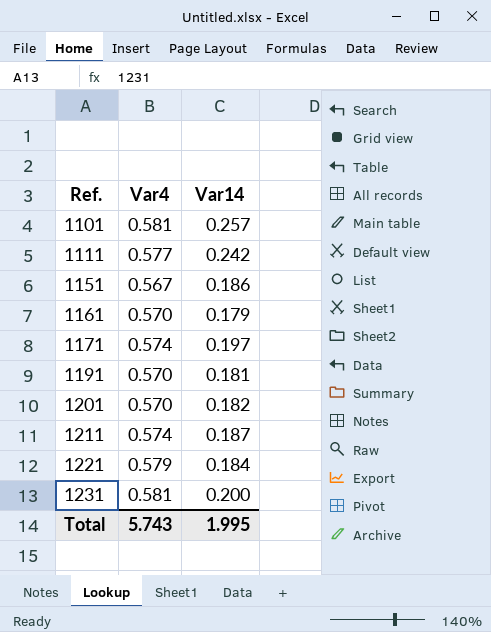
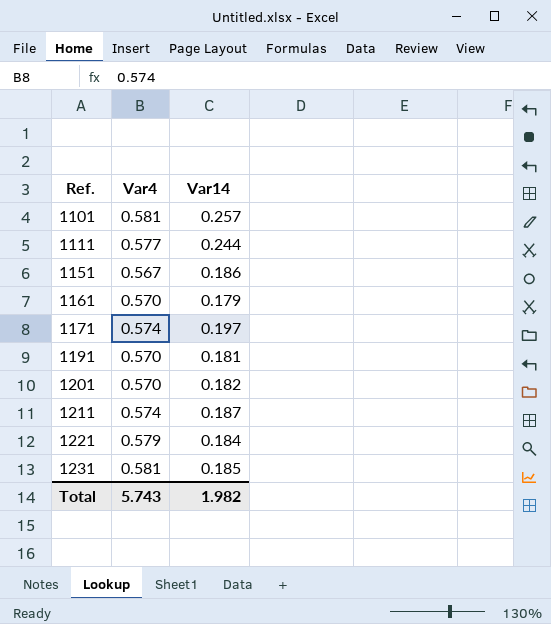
1111 | Var14: 0.242 -> 0.244
1231 | Var14: 0.200 -> 0.185
Total | Var14: 1.995 -> 1.982

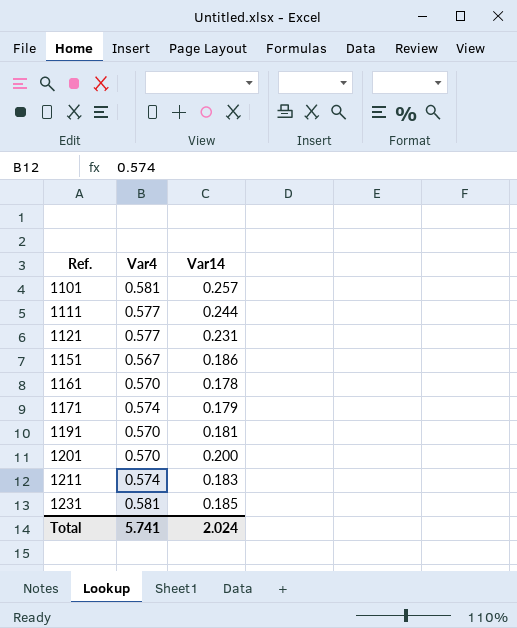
row 1221: 0.579 | 0.184 -> none
row 1121: none -> 0.577 | 0.231
1161 | Var14: 0.179 -> 0.178
1171 | Var14: 0.197 -> 0.179
1201 | Var14: 0.182 -> 0.200
1211 | Var14: 0.187 -> 0.183
Total | Var4: 5.743 -> 5.741
Total | Var14: 1.982 -> 2.024

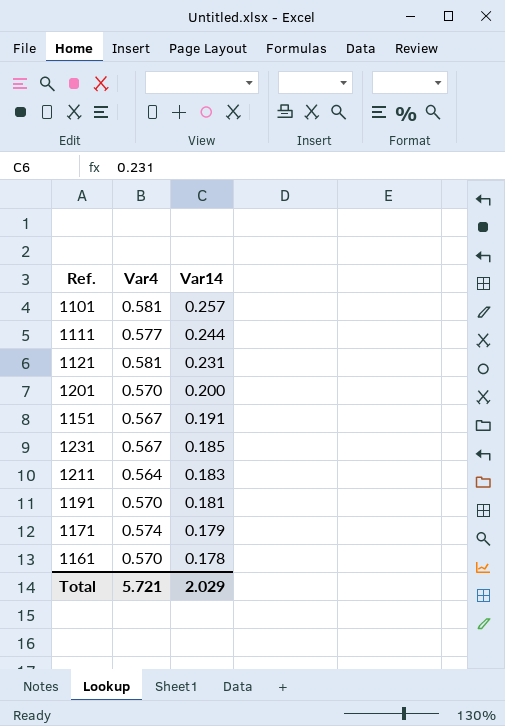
row order: Ref. ascending -> Var14 descending
1121 | Var4: 0.577 -> 0.581
1151 | Var14: 0.186 -> 0.191
1231 | Var4: 0.581 -> 0.567
1211 | Var4: 0.574 -> 0.564
Total | Var4: 5.741 -> 5.721
Total | Var14: 2.024 -> 2.029

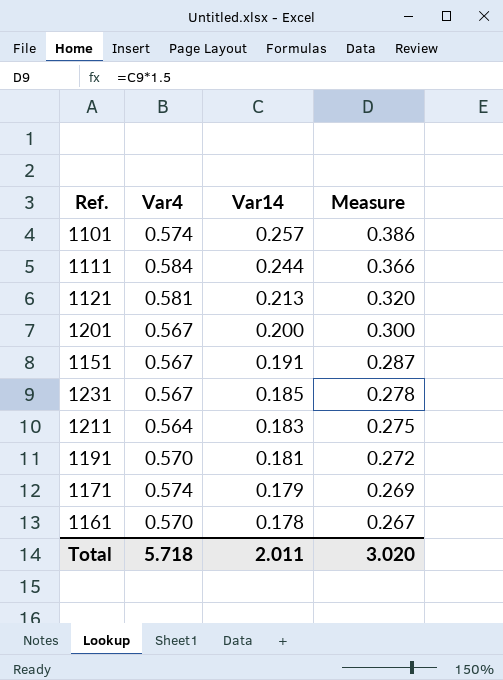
column Measure | formula: none -> [Var14] * 1.5
1101 | Var4: 0.581 -> 0.574
1111 | Var4: 0.577 -> 0.584
1121 | Var14: 0.231 -> 0.213
1201 | Var4: 0.570 -> 0.567
Total | Var4: 5.721 -> 5.718
Total | Var14: 2.029 -> 2.011

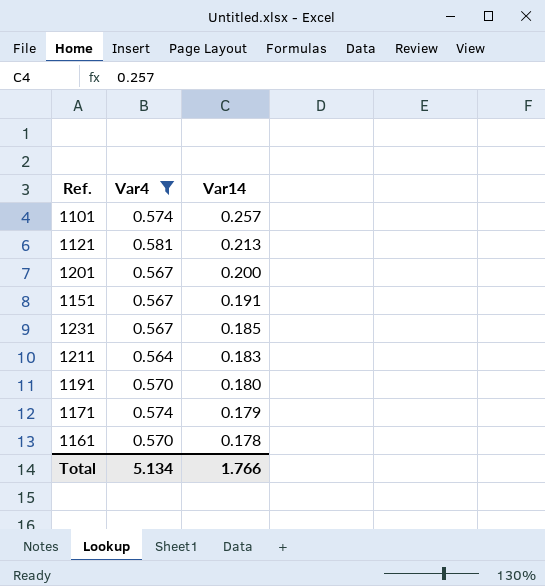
filter: none -> Var4 != 0.584
column Measure | formula: [Var14] * 1.5 -> none
1191 | Var14: 0.181 -> 0.180
Total | Var4: 5.718 -> 5.134
Total | Var14: 2.011 -> 1.766

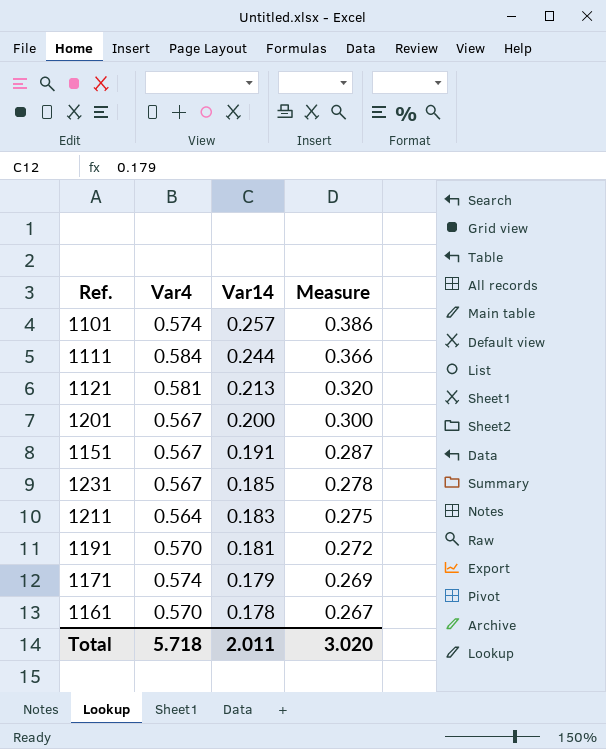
filter: Var4 != 0.584 -> none
column Measure | formula: none -> [Var14] * 1.5
1191 | Var14: 0.180 -> 0.181
Total | Var4: 5.134 -> 5.718
Total | Var14: 1.766 -> 2.011

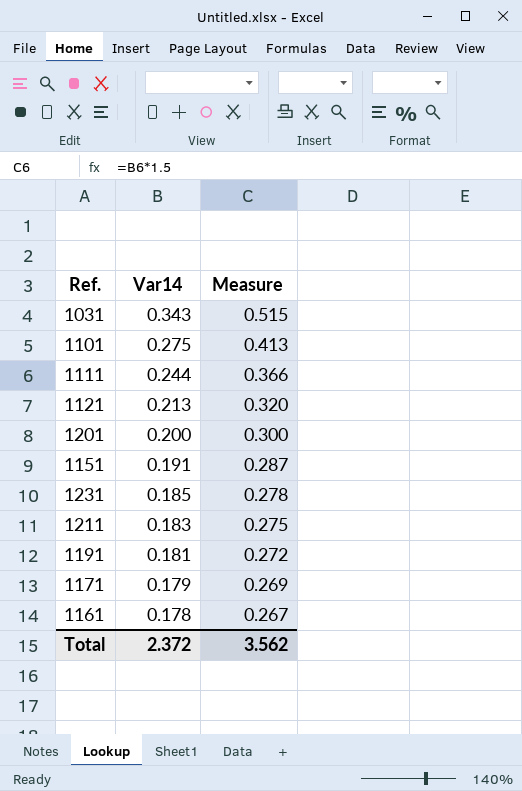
column Var4 | position: 2 -> none
row 1031: none -> 0.343 | 0.515
1101 | Var14: 0.257 -> 0.275
1101 | Measure: 0.386 -> 0.413
Total | Var14: 2.011 -> 2.372
Total | Measure: 3.020 -> 3.562

